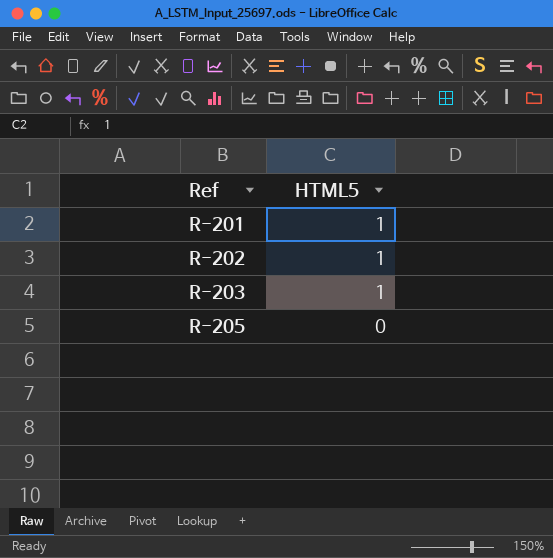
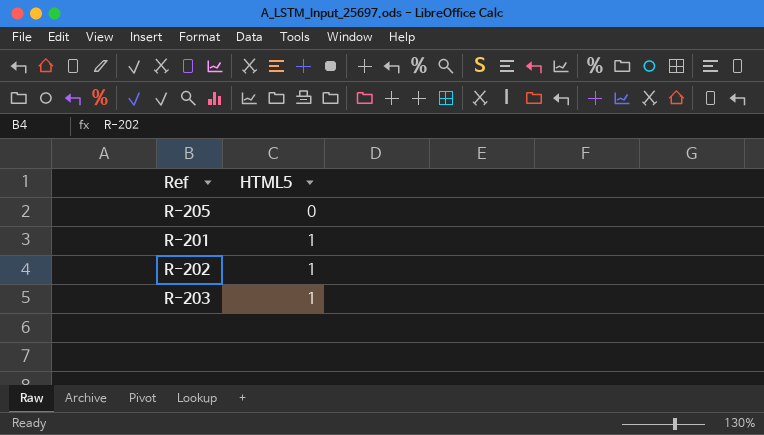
row order: Ref ascending -> HTML5 ascending

